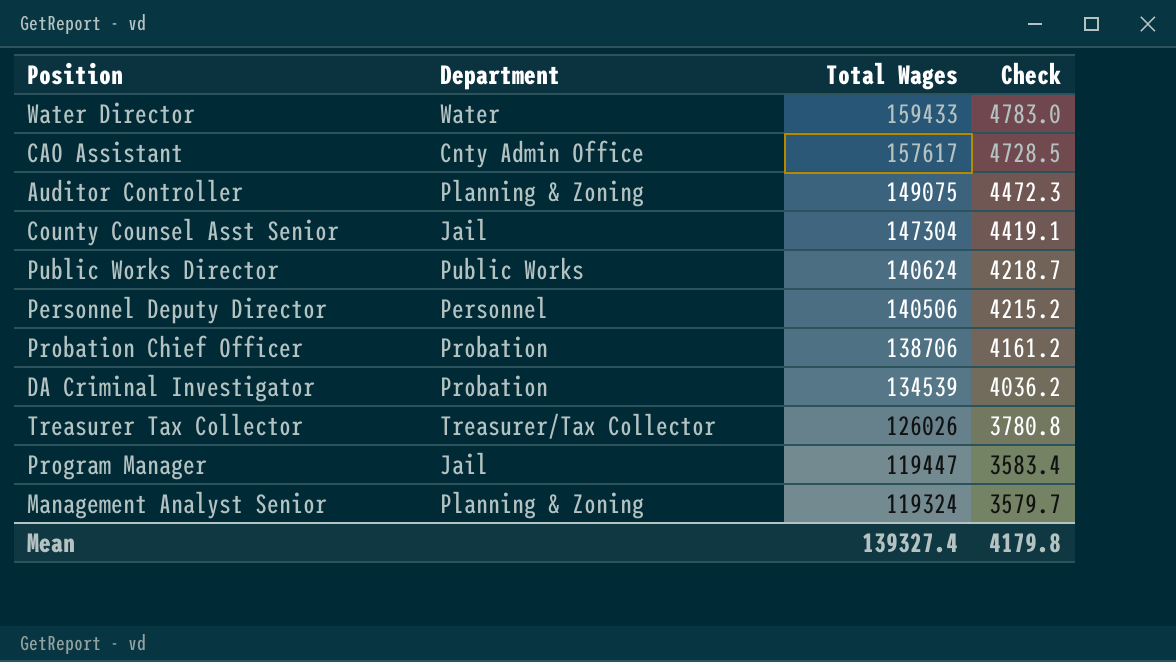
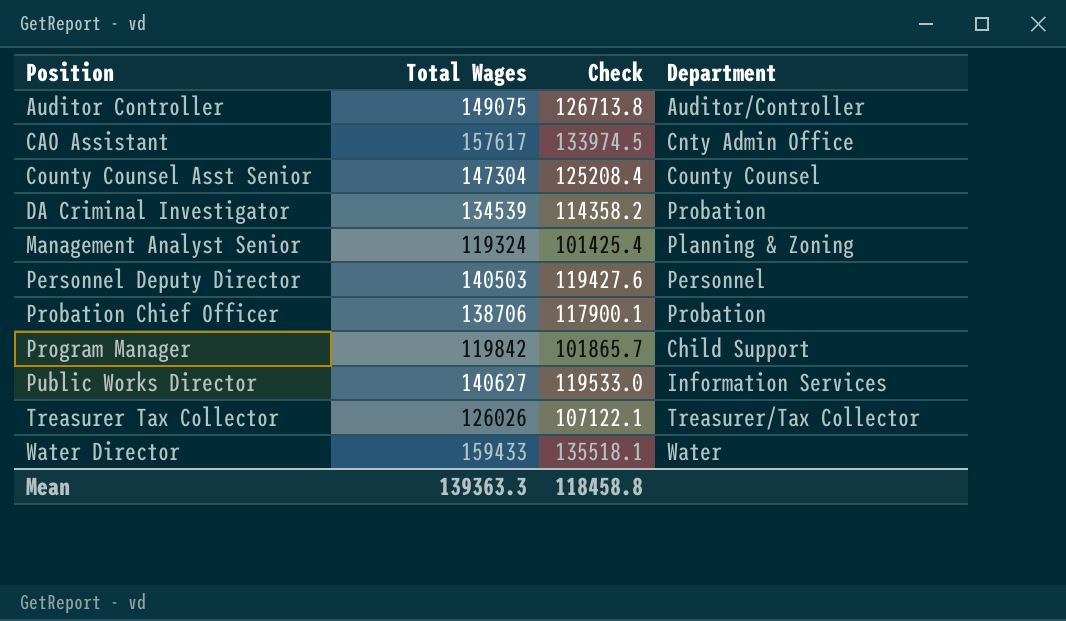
row order: Total Wages descending -> Position ascending
column Check | formula: [Total Wages] * 0.03 -> [Total Wages] * 0.85
column Department | position: 2 -> 4
Auditor Controller | Department: Planning & Zoning -> Auditor/Controller
County Counsel Asst Senior | Department: Jail -> County Counsel
Personnel Deputy Director | Total Wages: 140506 -> 140503
Program Manager | Total Wages: 119447 -> 119842
Program Manager | Department: Jail -> Child Support
Public Works Director | Total Wages: 140624 -> 140627
Public Works Director | Department: Public Works -> Information Services
Mean | Total Wages: 139327.4 -> 139363.3
Mean | Check: 4179.8 -> 118458.8

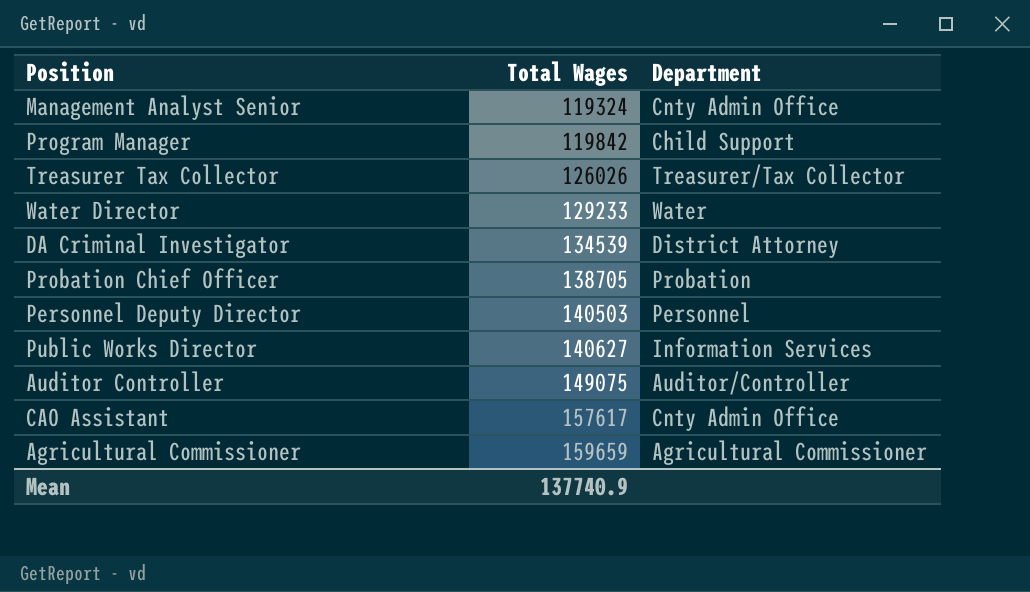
row order: Position ascending -> Total Wages ascending
column Check | formula: [Total Wages] * 0.85 -> none
row County Counsel Asst Senior: 147304 | 125208.4 | County Counsel -> none
Management Analyst Senior | Department: Planning & Zoning -> Cnty Admin Office
Water Director | Total Wages: 159433 -> 129233
DA Criminal Investigator | Department: Probation -> District Attorney
Probation Chief Officer | Total Wages: 138706 -> 138705
row Agricultural Commissioner: none -> 159659 | Agricultural Commissioner
Mean | Total Wages: 139363.3 -> 137740.9

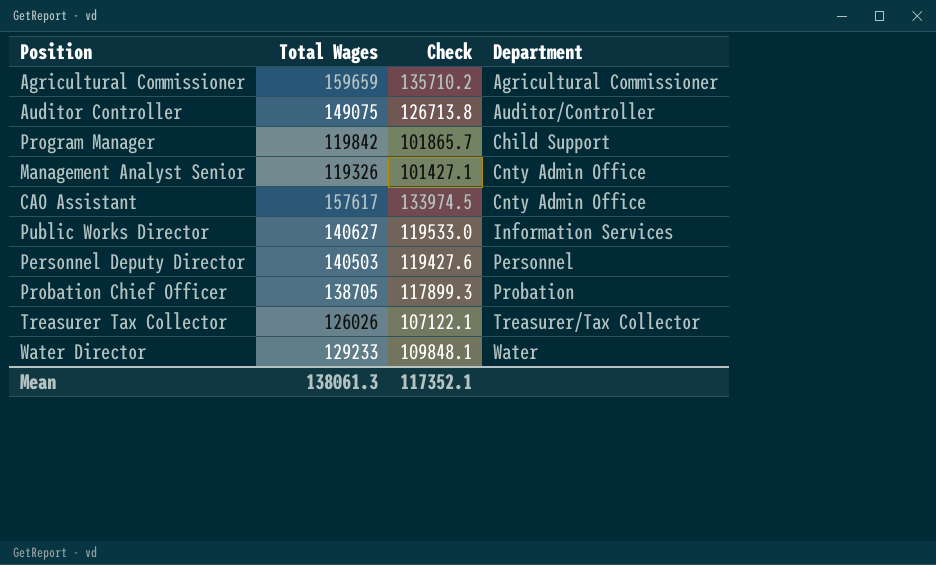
row order: Total Wages ascending -> Department ascending
column Check | formula: none -> [Total Wages] * 0.85
row DA Criminal Investigator: 134539 | District Attorney -> none
Management Analyst Senior | Total Wages: 119324 -> 119326
Mean | Total Wages: 137740.9 -> 138061.3

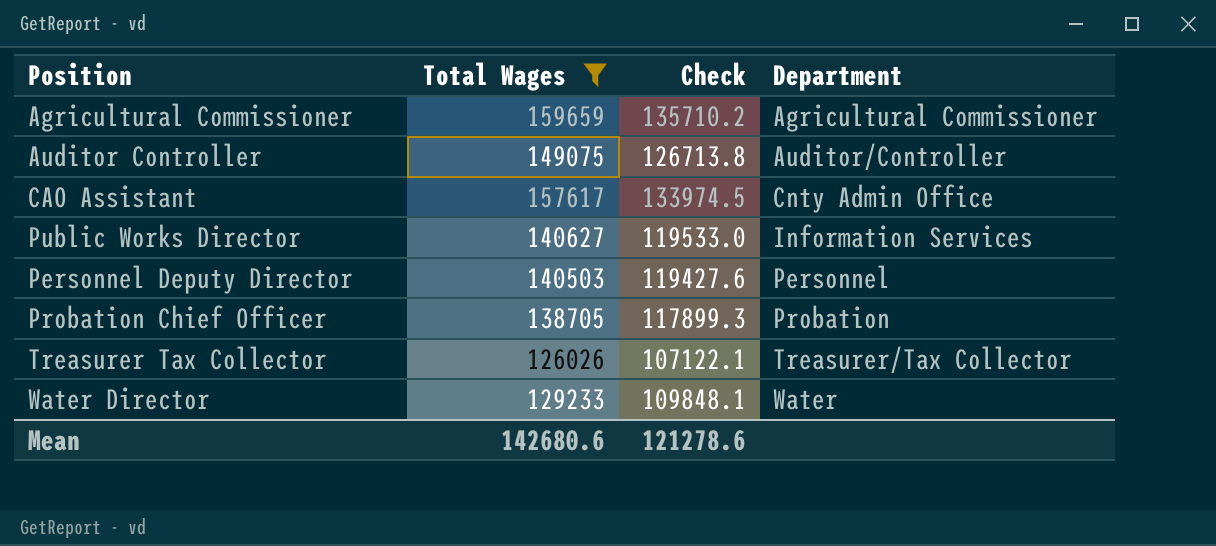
filter: none -> Total Wages >= 126026
Mean | Total Wages: 138061.3 -> 142680.6
Mean | Check: 117352.1 -> 121278.6

